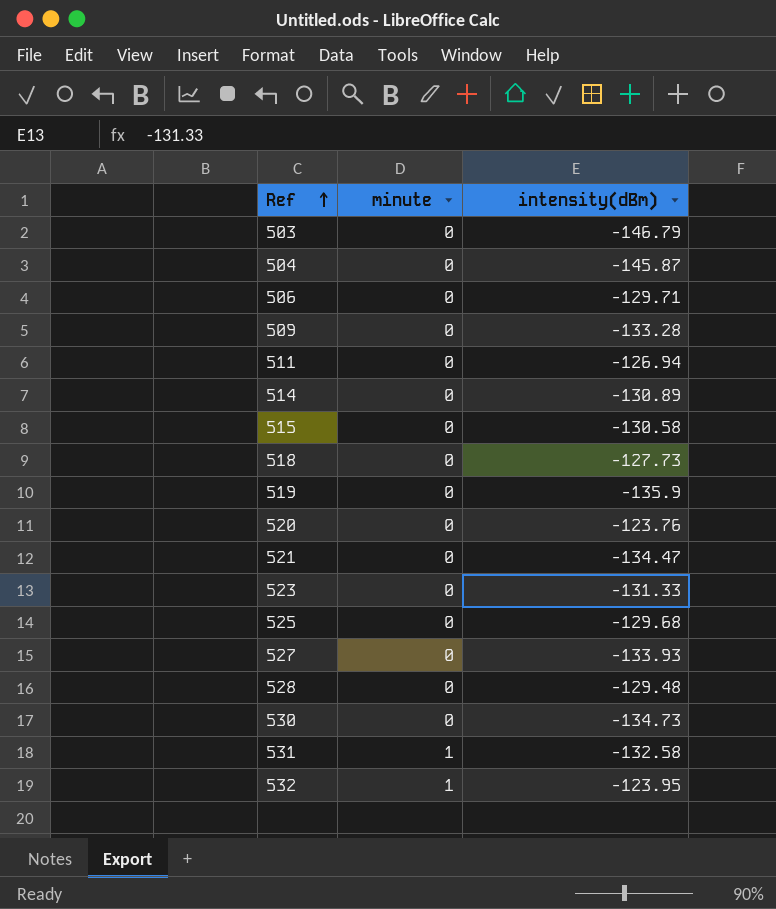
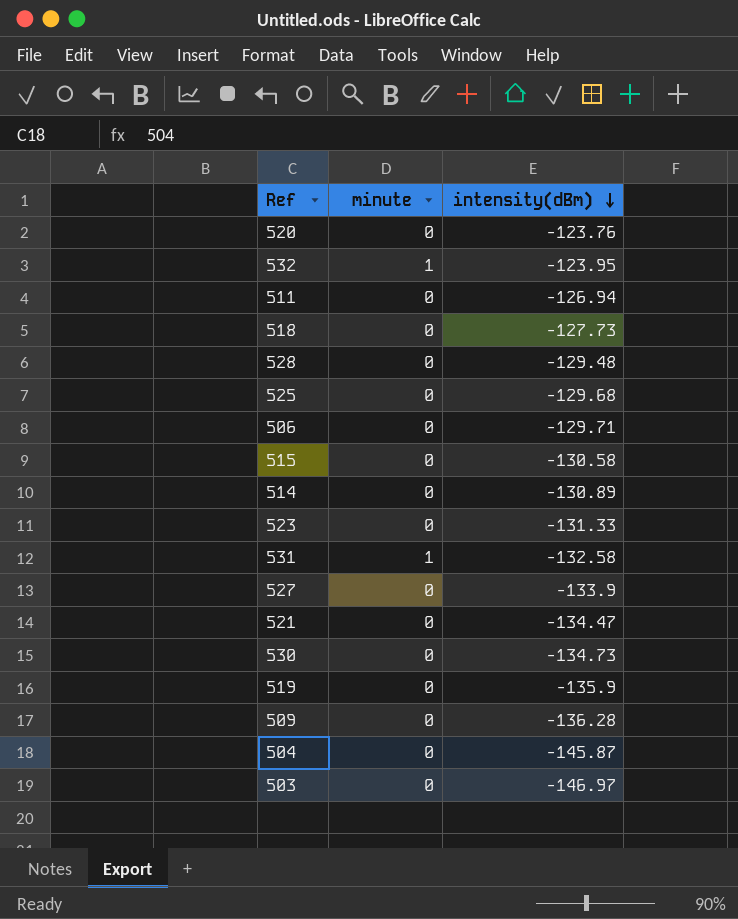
row order: Ref ascending -> intensity(dBm) descending
527 | intensity(dBm): -133.93 -> -133.9
509 | intensity(dBm): -133.28 -> -136.28
503 | intensity(dBm): -146.79 -> -146.97

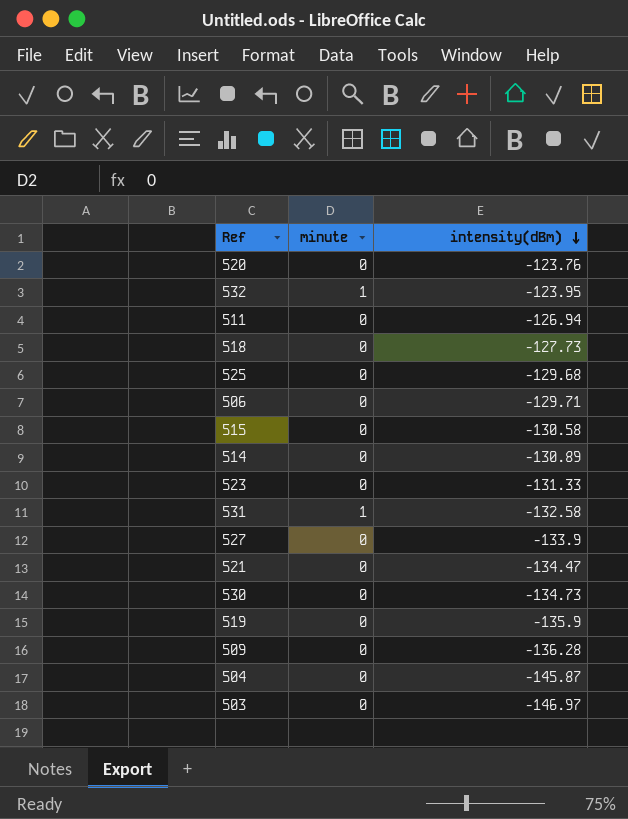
row 528: 0 | -129.48 -> none

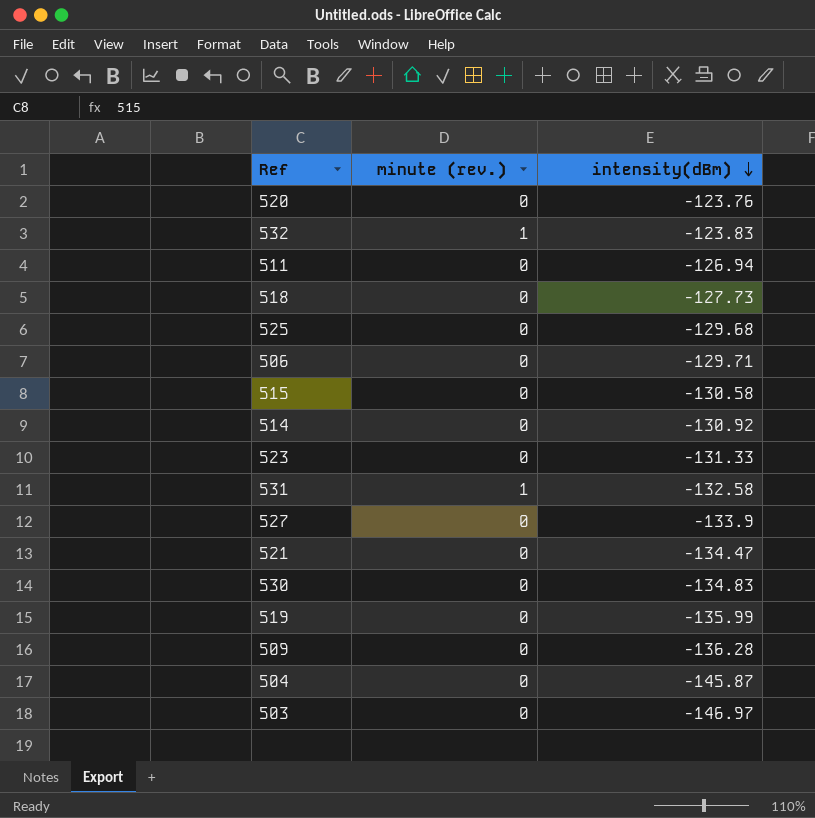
column name: minute -> minute (rev.)
532 | intensity(dBm): -123.95 -> -123.83
514 | intensity(dBm): -130.89 -> -130.92
530 | intensity(dBm): -134.73 -> -134.83
519 | intensity(dBm): -135.9 -> -135.99

